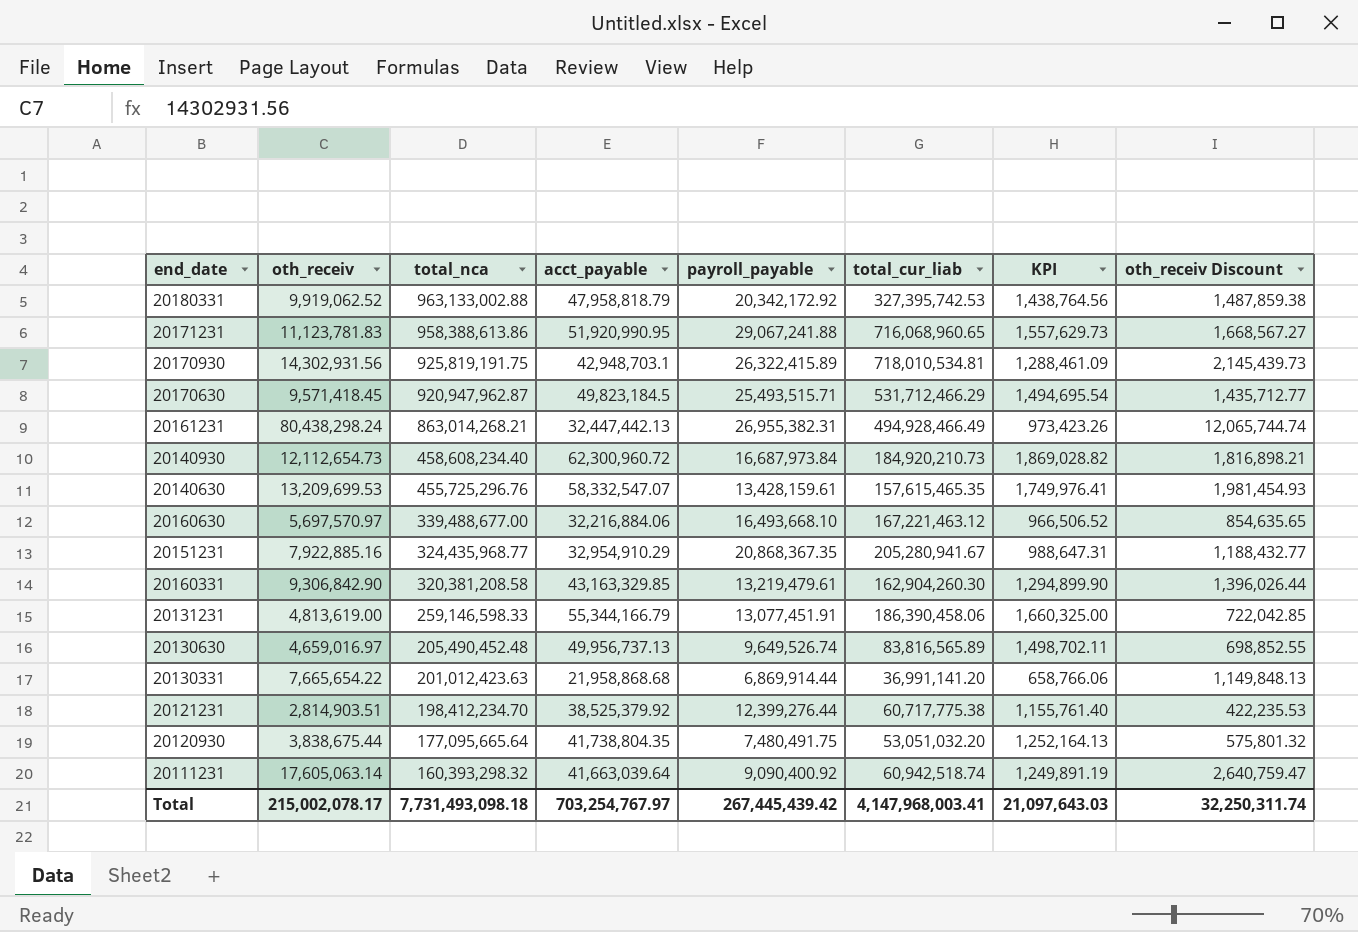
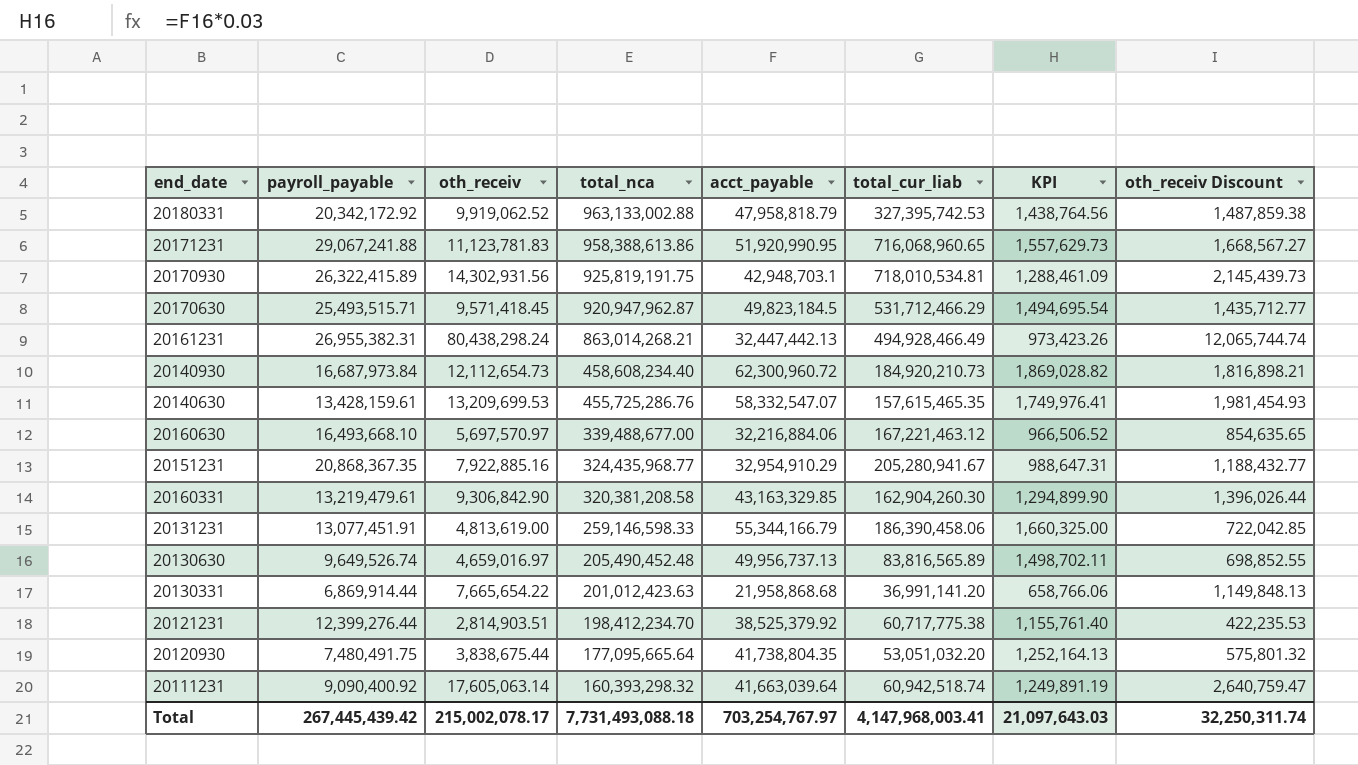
column payroll_payable | position: 5 -> 2
20140630 | total_nca: 455,725,296.76 -> 455,725,286.76
Total | total_nca: 7,731,493,098.18 -> 7,731,493,088.18

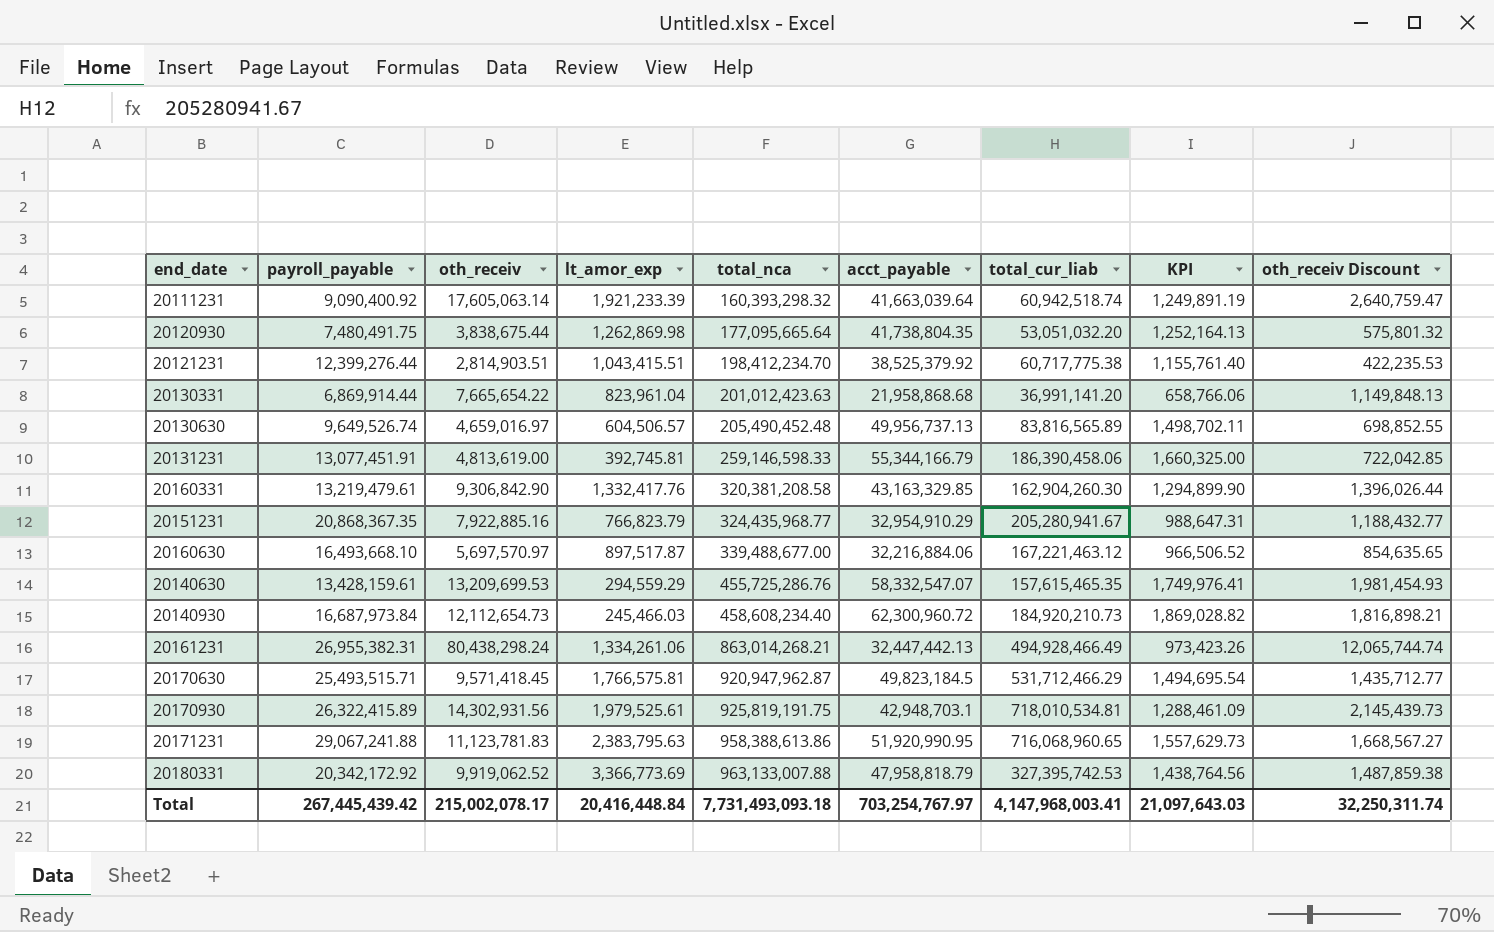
row order: total_nca descending -> total_nca ascending
column lt_amor_exp | position: none -> 4
20180331 | total_nca: 963,133,002.88 -> 963,133,007.88
Total | total_nca: 7,731,493,088.18 -> 7,731,493,093.18

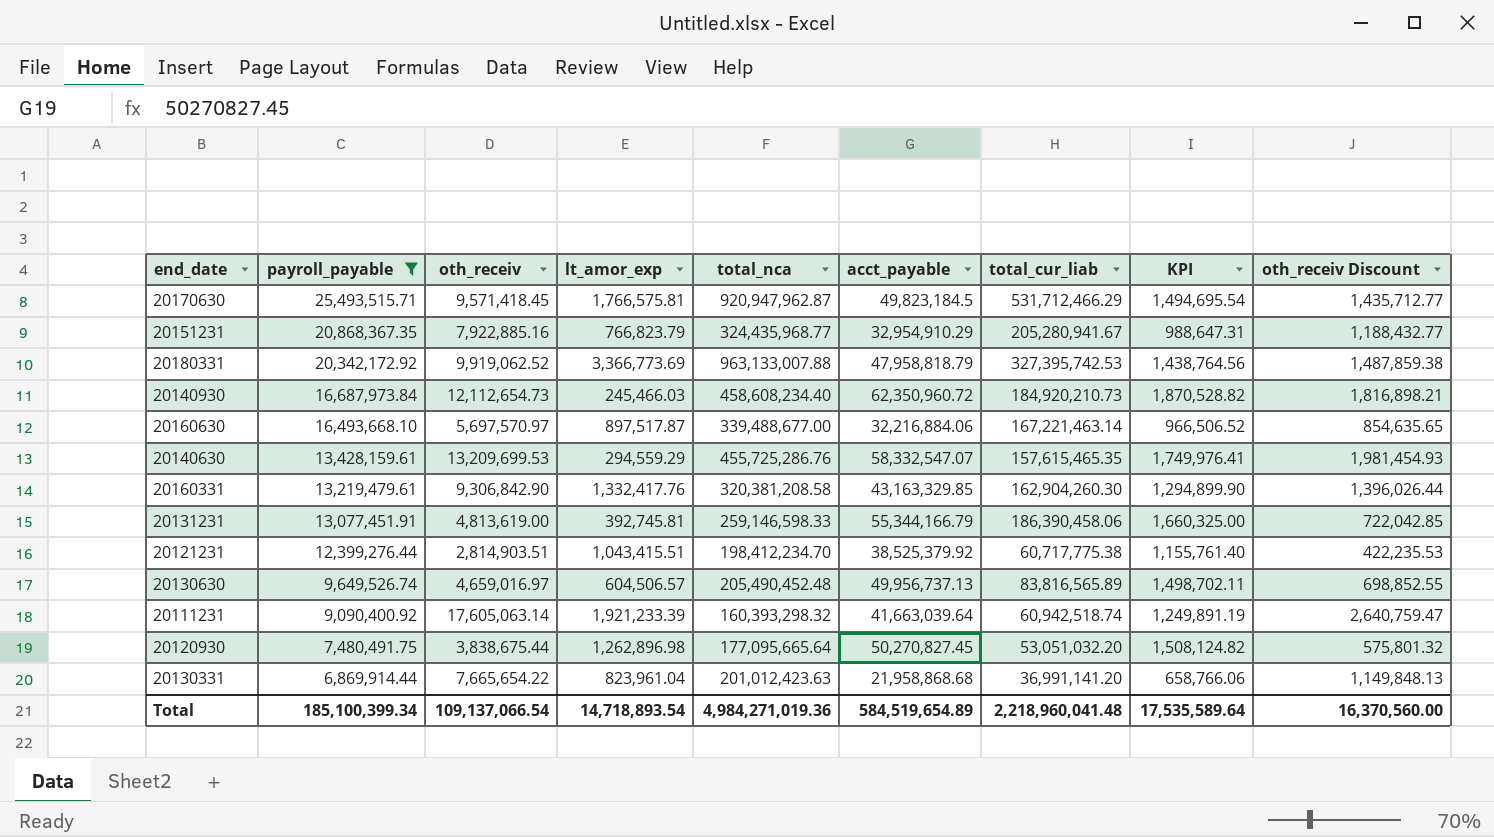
filter: none -> payroll_payable <= 25,493,515.71
row order: total_nca ascending -> payroll_payable descending
20140930 | acct_payable: 62,300,960.72 -> 62,350,960.72
20140930 | KPI: 1,869,028.82 -> 1,870,528.82
20160630 | total_cur_liab: 167,221,463.12 -> 167,221,463.14
20120930 | lt_amor_exp: 1,262,869.98 -> 1,262,896.98
20120930 | acct_payable: 41,738,804.35 -> 50,270,827.45
20120930 | KPI: 1,252,164.13 -> 1,508,124.82
Total | payroll_payable: 267,445,439.42 -> 185,100,399.34
Total | oth_receiv: 215,002,078.17 -> 109,137,066.54
Total | lt_amor_exp: 20,416,448.84 -> 14,718,893.54
Total | total_nca: 7,731,493,093.18 -> 4,984,271,019.36
Total | acct_payable: 703,254,767.97 -> 584,519,654.89
Total | total_cur_liab: 4,147,968,003.41 -> 2,218,960,041.48
Total | KPI: 21,097,643.03 -> 17,535,589.64
Total | oth_receiv Discount: 32,250,311.74 -> 16,370,560.00

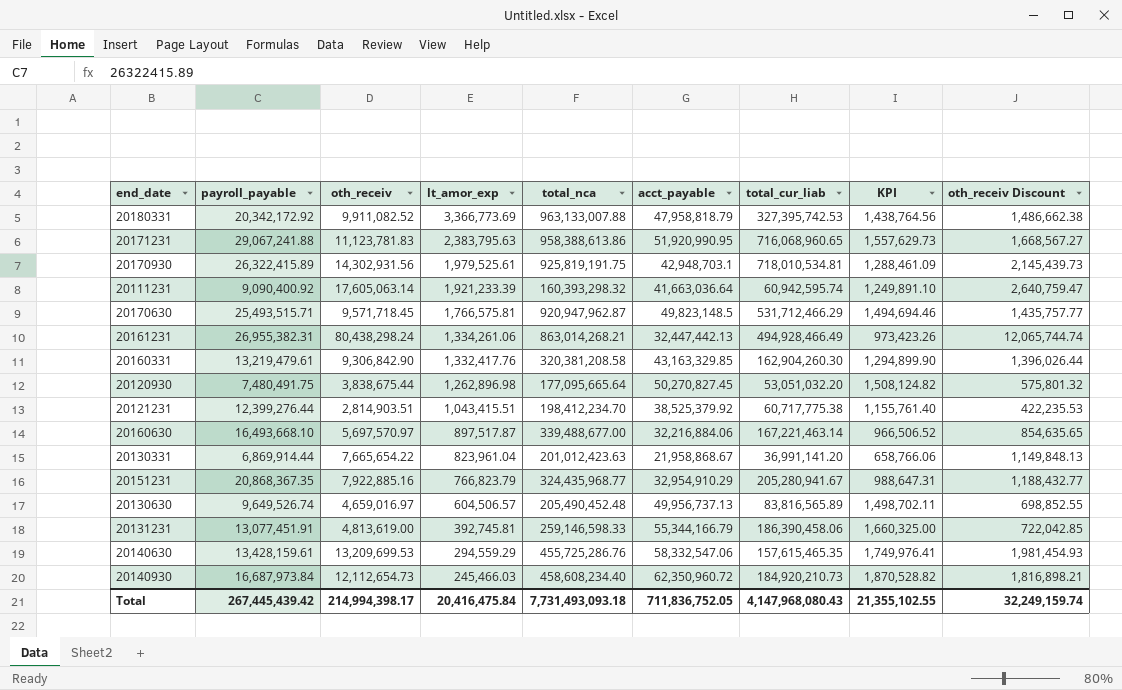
filter: payroll_payable <= 25,493,515.71 -> none
row order: payroll_payable descending -> lt_amor_exp descending
20180331 | oth_receiv: 9,919,062.52 -> 9,911,082.52
20180331 | oth_receiv Discount: 1,487,859.38 -> 1,486,662.38
20111231 | acct_payable: 41,663,039.64 -> 41,663,036.64
20111231 | total_cur_liab: 60,942,518.74 -> 60,942,595.74
20111231 | KPI: 1,249,891.19 -> 1,249,891.10
20170630 | oth_receiv: 9,571,418.45 -> 9,571,718.45
20170630 | acct_payable: 49,823,184.5 -> 49,823,148.5
20170630 | KPI: 1,494,695.54 -> 1,494,694.46
20170630 | oth_receiv Discount: 1,435,712.77 -> 1,435,757.77
20130331 | acct_payable: 21,958,868.68 -> 21,958,868.67
20140630 | acct_payable: 58,332,547.07 -> 58,332,547.06
Total | payroll_payable: 185,100,399.34 -> 267,445,439.42
Total | oth_receiv: 109,137,066.54 -> 214,994,398.17
Total | lt_amor_exp: 14,718,893.54 -> 20,416,475.84
Total | total_nca: 4,984,271,019.36 -> 7,731,493,093.18
Total | acct_payable: 584,519,654.89 -> 711,836,752.05
Total | total_cur_liab: 2,218,960,041.48 -> 4,147,968,080.43
Total | KPI: 17,535,589.64 -> 21,355,102.55
Total | oth_receiv Discount: 16,370,560.00 -> 32,249,159.74

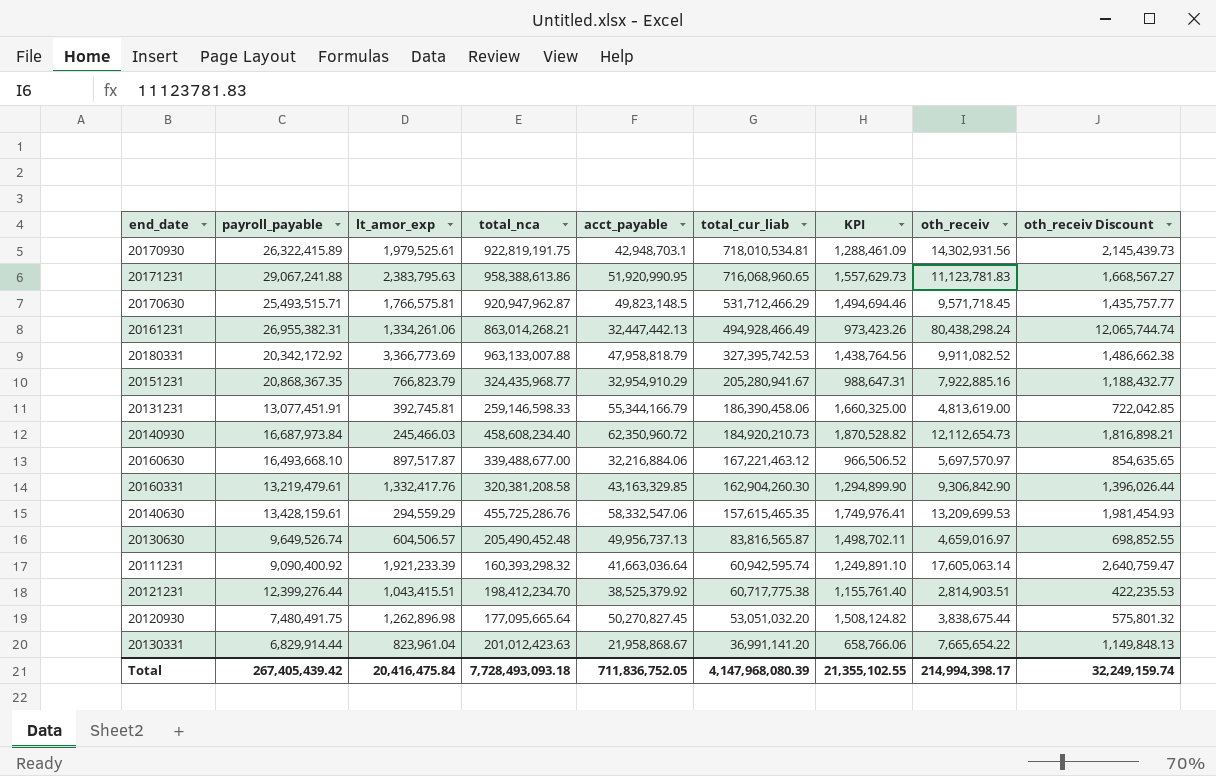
row order: lt_amor_exp descending -> total_cur_liab descending
column oth_receiv | position: 3 -> 8
20170930 | total_nca: 925,819,191.75 -> 922,819,191.75
20160630 | total_cur_liab: 167,221,463.14 -> 167,221,463.12
20130630 | total_cur_liab: 83,816,565.89 -> 83,816,565.87
20130331 | payroll_payable: 6,869,914.44 -> 6,829,914.44
Total | payroll_payable: 267,445,439.42 -> 267,405,439.42
Total | total_nca: 7,731,493,093.18 -> 7,728,493,093.18
Total | total_cur_liab: 4,147,968,080.43 -> 4,147,968,080.39

